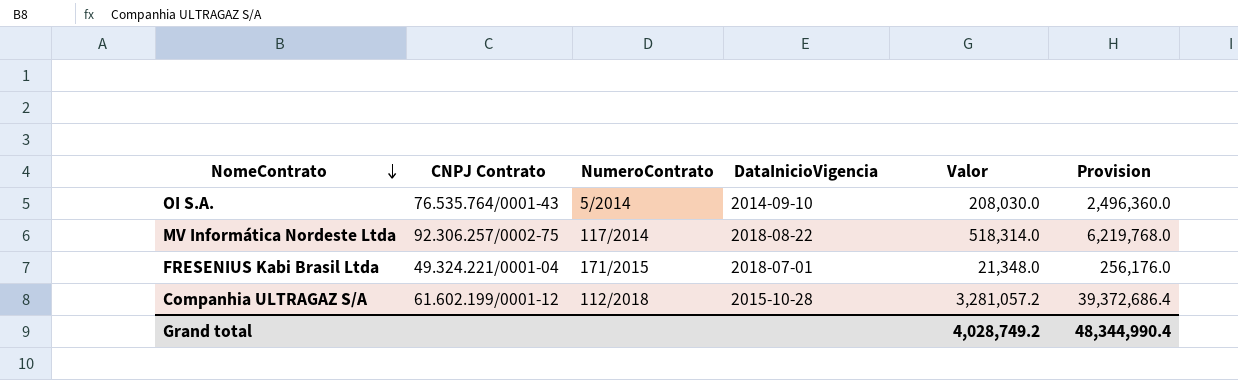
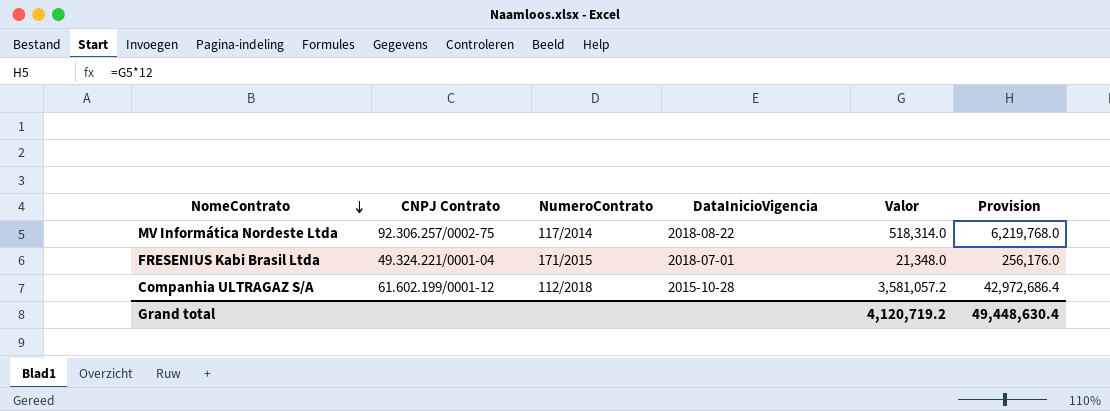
row OI S.A.: 76.535.764/0001-43 | 5/2014 | 2014-09-10 | 208,030.0 | 2,496,360.0 -> none
Companhia ULTRAGAZ S/A | Valor: 3,281,057.2 -> 3,581,057.2
Companhia ULTRAGAZ S/A | Provision: 39,372,686.4 -> 42,972,686.4
Grand total | Valor: 4,028,749.2 -> 4,120,719.2
Grand total | Provision: 48,344,990.4 -> 49,448,630.4

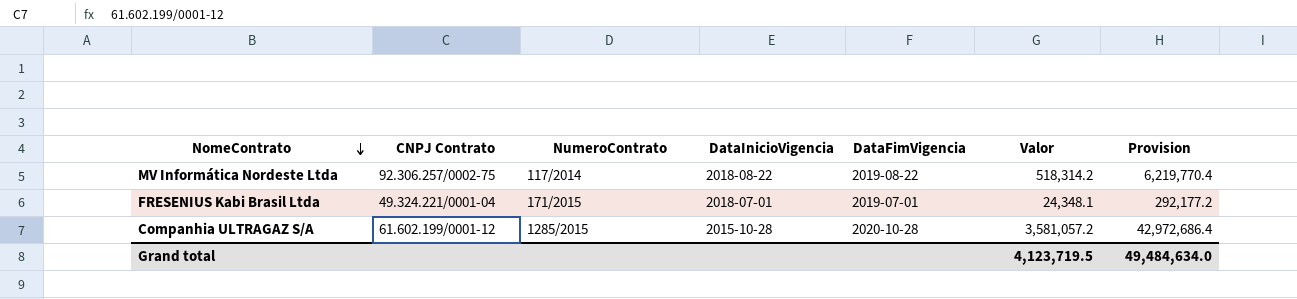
column DataFimVigencia | position: none -> 5
MV Informática Nordeste Ltda | Valor: 518,314.0 -> 518,314.2
MV Informática Nordeste Ltda | Provision: 6,219,768.0 -> 6,219,770.4
FRESENIUS Kabi Brasil Ltda | Valor: 21,348.0 -> 24,348.1
FRESENIUS Kabi Brasil Ltda | Provision: 256,176.0 -> 292,177.2
Companhia ULTRAGAZ S/A | NumeroContrato: 112/2018 -> 1285/2015
Grand total | Valor: 4,120,719.2 -> 4,123,719.5
Grand total | Provision: 49,448,630.4 -> 49,484,634.0

